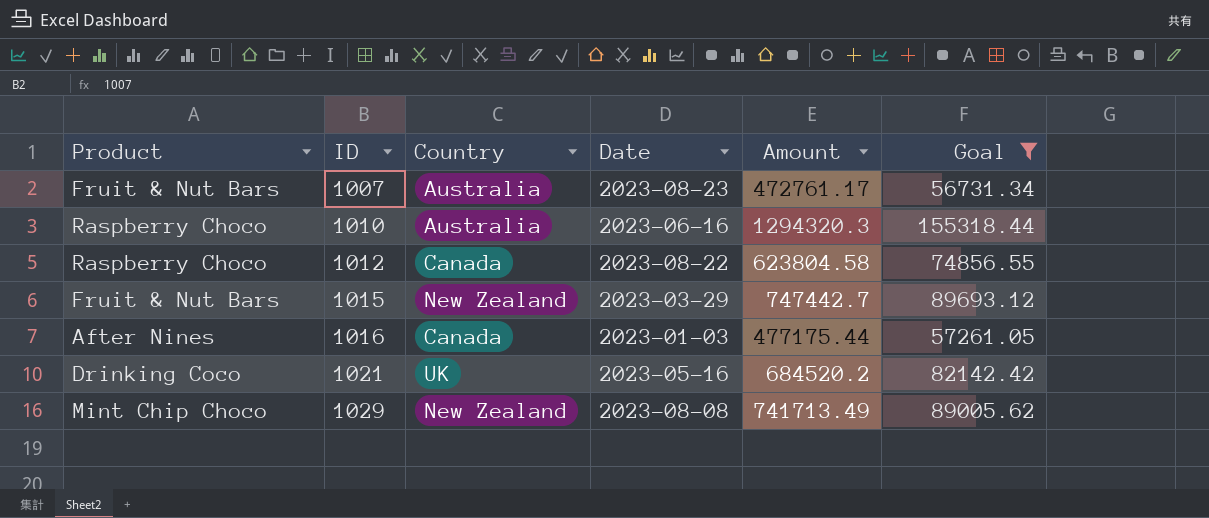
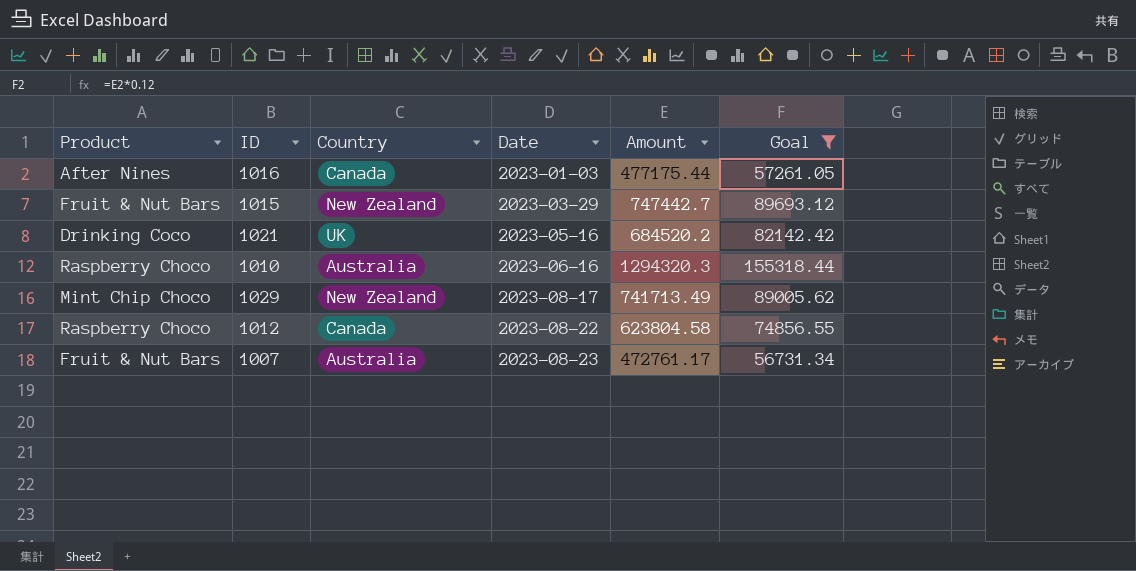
row order: ID ascending -> Date ascending
1029 | Date: 2023-08-08 -> 2023-08-17

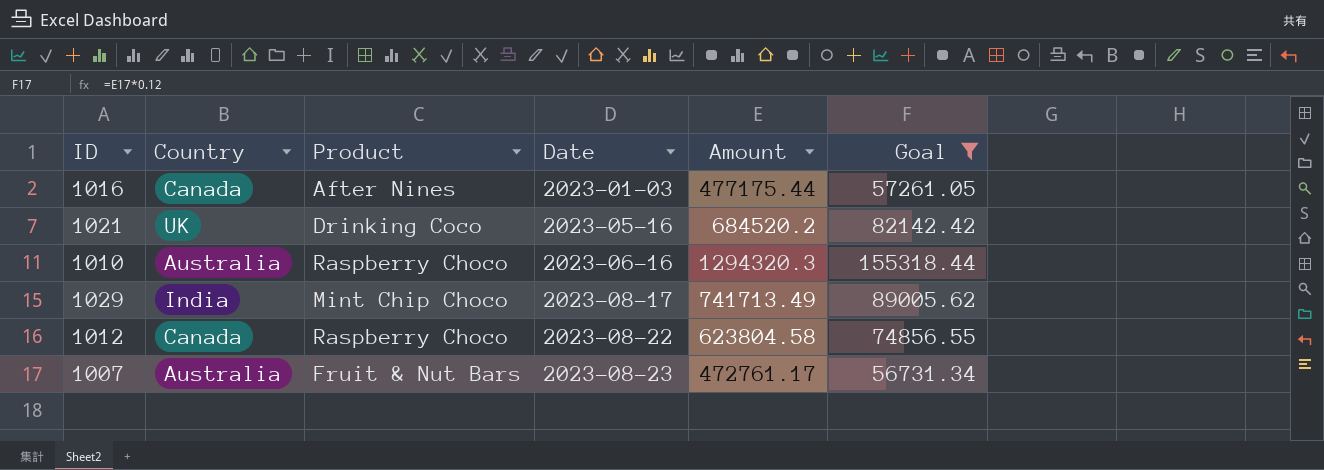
column Product | position: 1 -> 3
row 1015: Fruit & Nut Bars | New Zealand | 2023-03-29 | 747442.7 | 89693.12 -> none
1029 | Country: New Zealand -> India

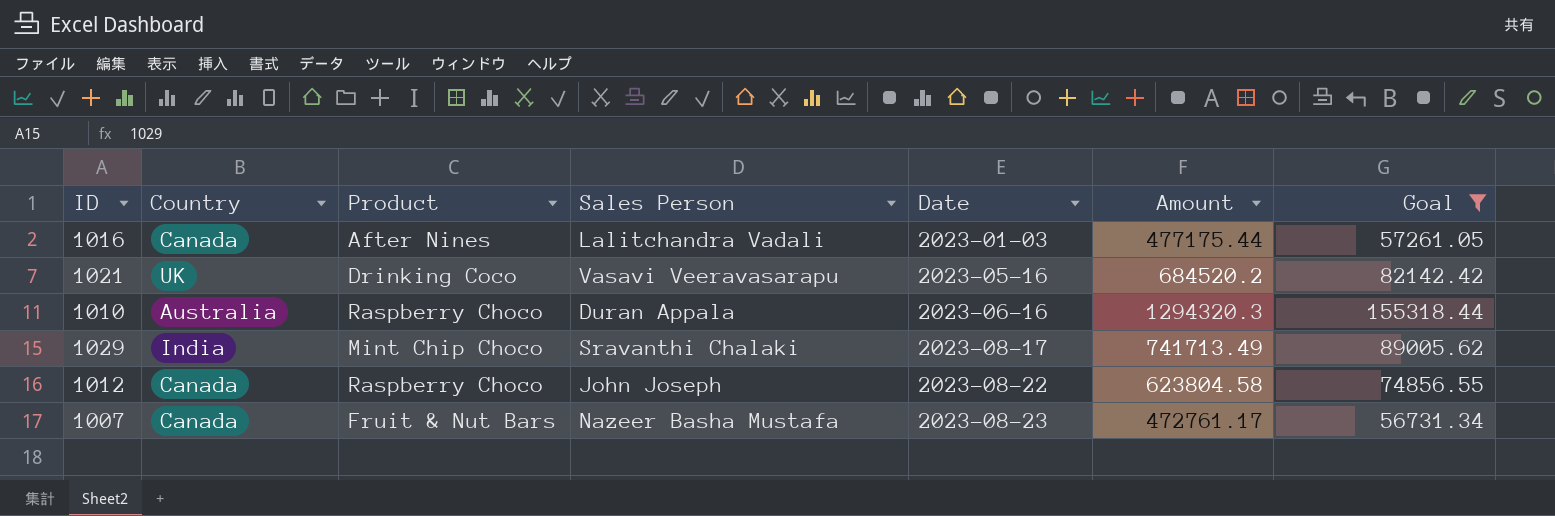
column Sales Person | position: none -> 4
1007 | Country: Australia -> Canada

